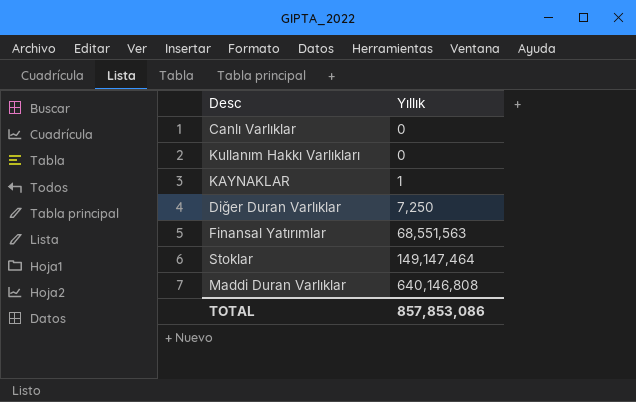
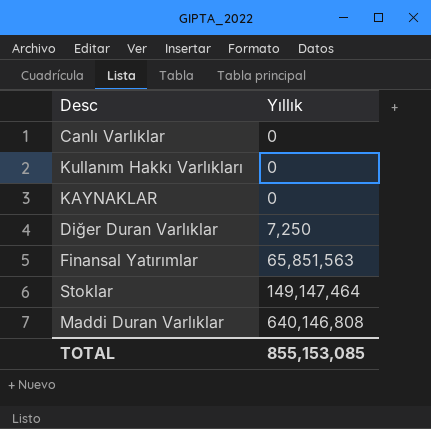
KAYNAKLAR | Yıllık: 1 -> 0
Finansal Yatırımlar | Yıllık: 68,551,563 -> 65,851,563
TOTAL | Yıllık: 857,853,086 -> 855,153,085

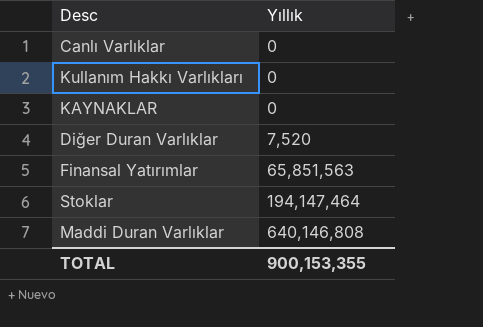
Diğer Duran Varlıklar | Yıllık: 7,250 -> 7,520
Stoklar | Yıllık: 149,147,464 -> 194,147,464
TOTAL | Yıllık: 855,153,085 -> 900,153,355

